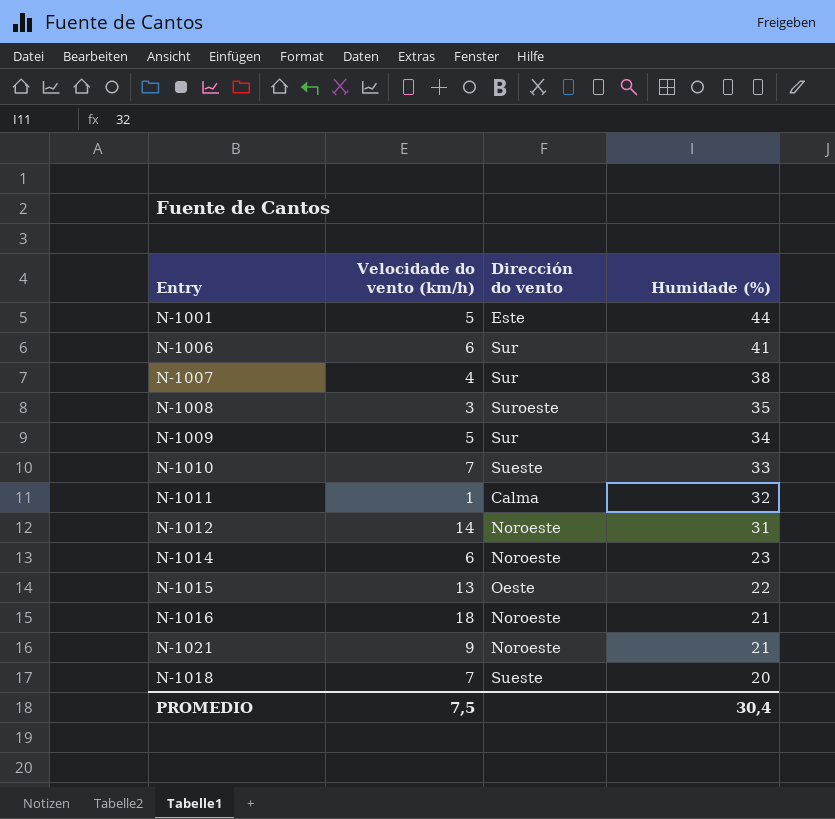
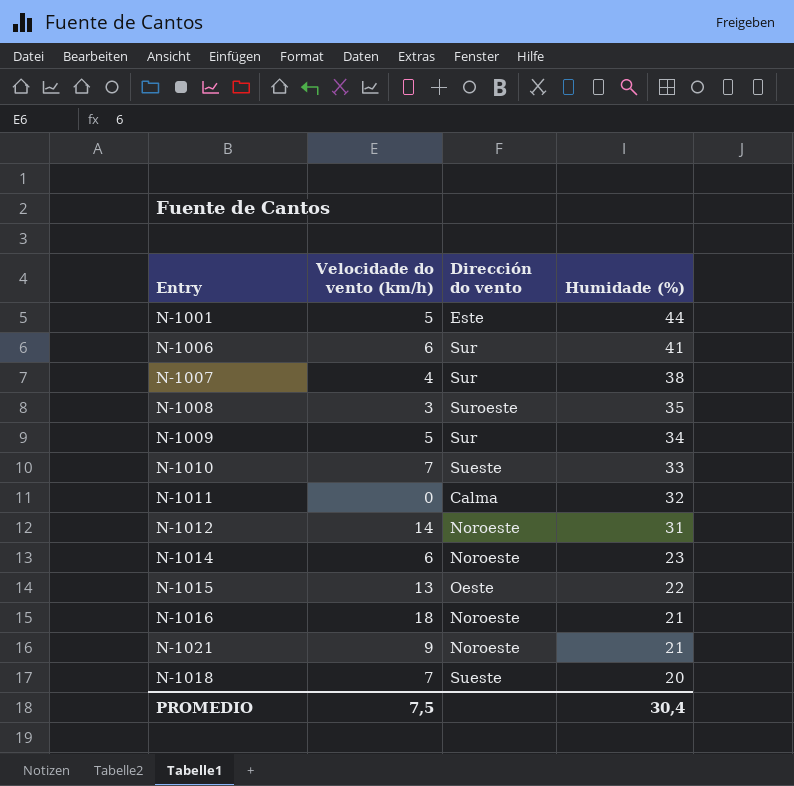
N-1011 | Velocidade do vento (km/h): 1 -> 0

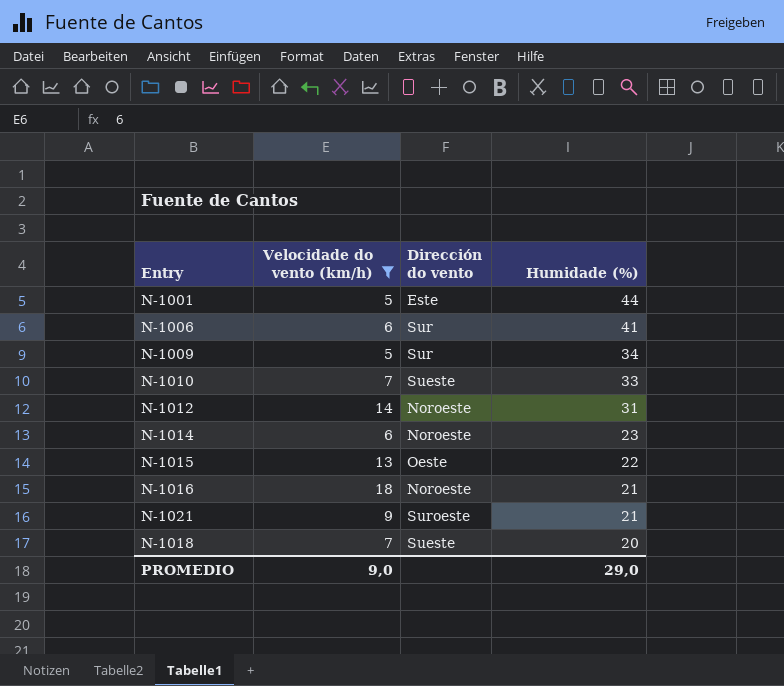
filter: none -> Velocidade do vento (km/h) >= 5
N-1021 | Dirección do vento: Noroeste -> Suroeste
PROMEDIO | Velocidade do vento (km/h): 7,5 -> 9,0
PROMEDIO | Humidade (%): 30,4 -> 29,0

